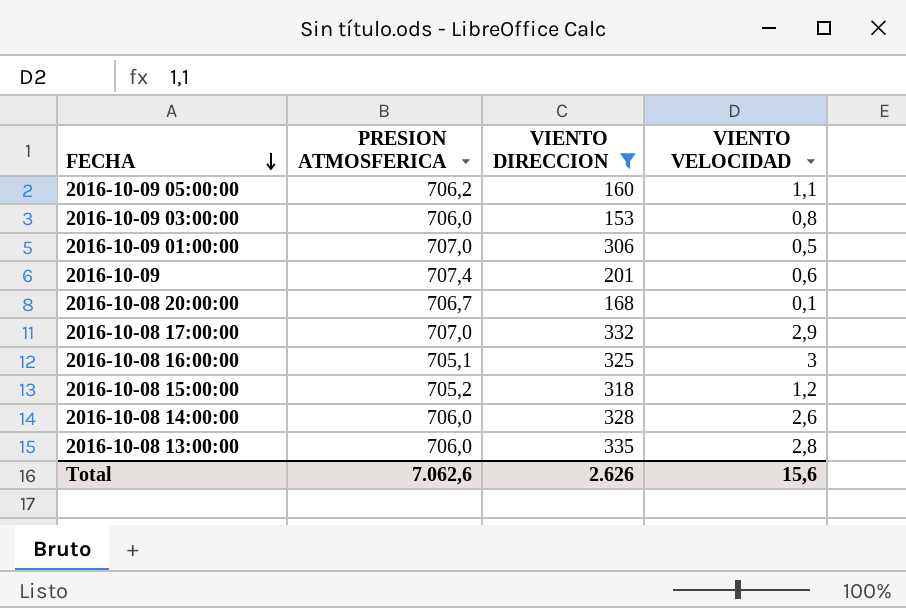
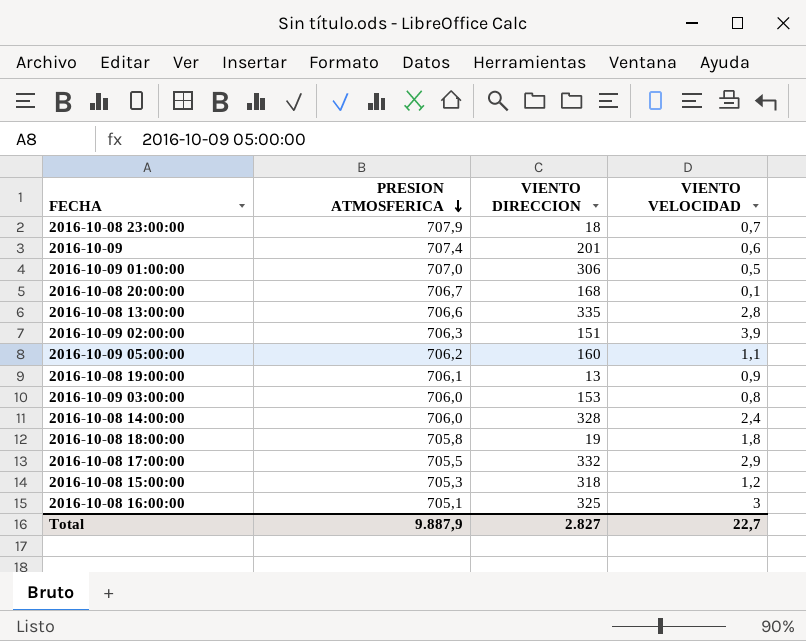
filter: VIENTO DIRECCION >= 153 -> none
row order: FECHA descending -> PRESION ATMOSFERICA descending
2016-10-08 13:00:00 | PRESION ATMOSFERICA: 706,0 -> 706,6
2016-10-08 14:00:00 | VIENTO VELOCIDAD: 2,6 -> 2,4
2016-10-08 17:00:00 | PRESION ATMOSFERICA: 707,0 -> 705,5
2016-10-08 15:00:00 | PRESION ATMOSFERICA: 705,2 -> 705,3
Total | PRESION ATMOSFERICA: 7.062,6 -> 9.887,9
Total | VIENTO DIRECCION: 2.626 -> 2.827
Total | VIENTO VELOCIDAD: 15,6 -> 22,7

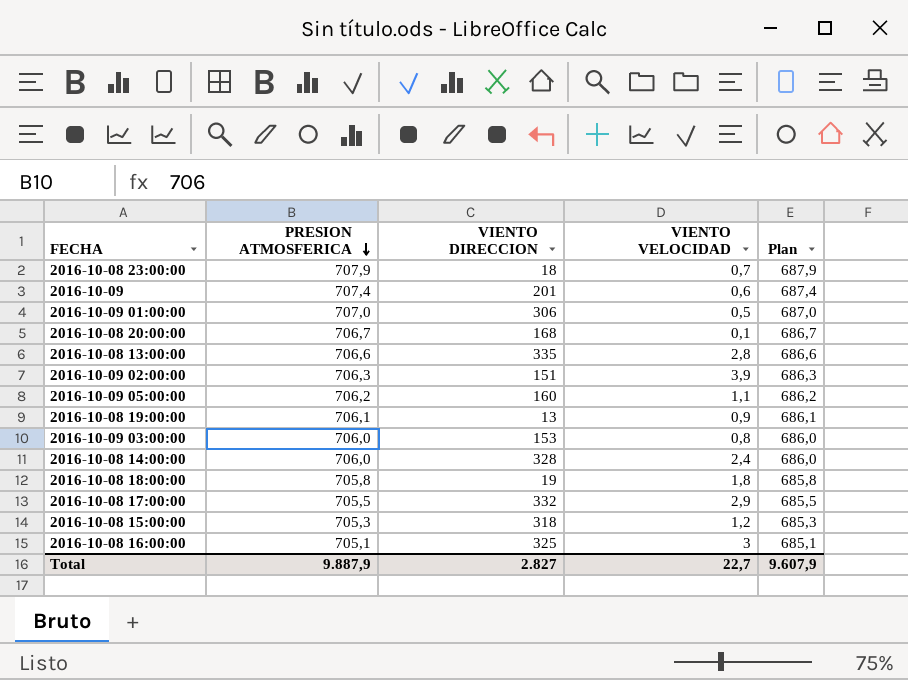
column Plan | formula: none -> [PRESION ATMOSFERICA] - 20

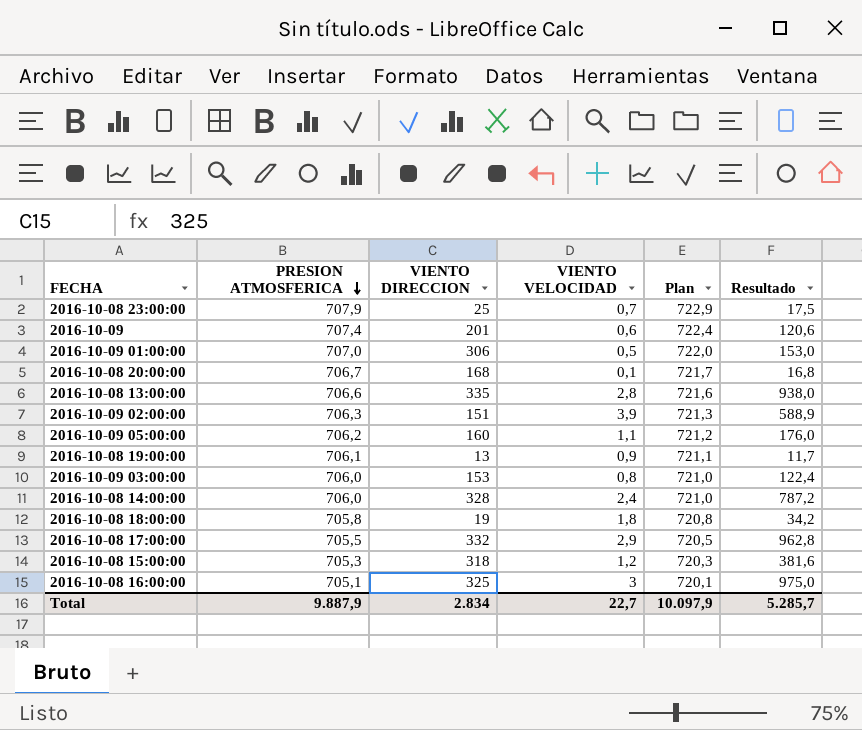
column Plan | formula: [PRESION ATMOSFERICA] - 20 -> [PRESION ATMOSFERICA] + 15
column Resultado | formula: none -> [VIENTO DIRECCION] * [VIENTO VELOCIDAD]
2016-10-08 23:00:00 | VIENTO DIRECCION: 18 -> 25
Total | VIENTO DIRECCION: 2.827 -> 2.834
Total | Plan: 9.607,9 -> 10.097,9

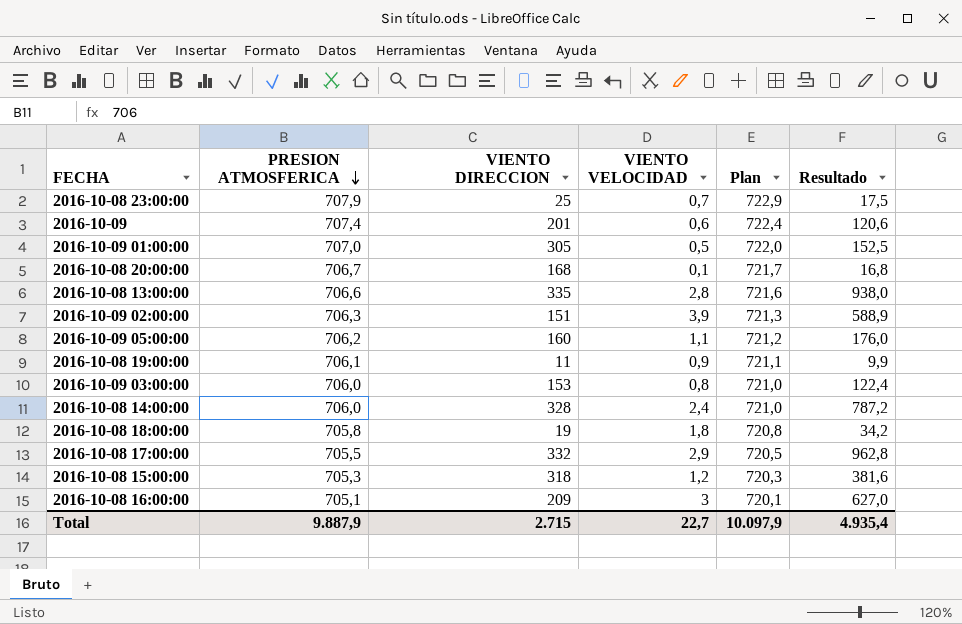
2016-10-09 01:00:00 | VIENTO DIRECCION: 306 -> 305
2016-10-09 01:00:00 | Resultado: 153,0 -> 152,5
2016-10-08 19:00:00 | VIENTO DIRECCION: 13 -> 11
2016-10-08 19:00:00 | Resultado: 11,7 -> 9,9
2016-10-08 16:00:00 | VIENTO DIRECCION: 325 -> 209
2016-10-08 16:00:00 | Resultado: 975,0 -> 627,0
Total | VIENTO DIRECCION: 2.834 -> 2.715
Total | Resultado: 5.285,7 -> 4.935,4

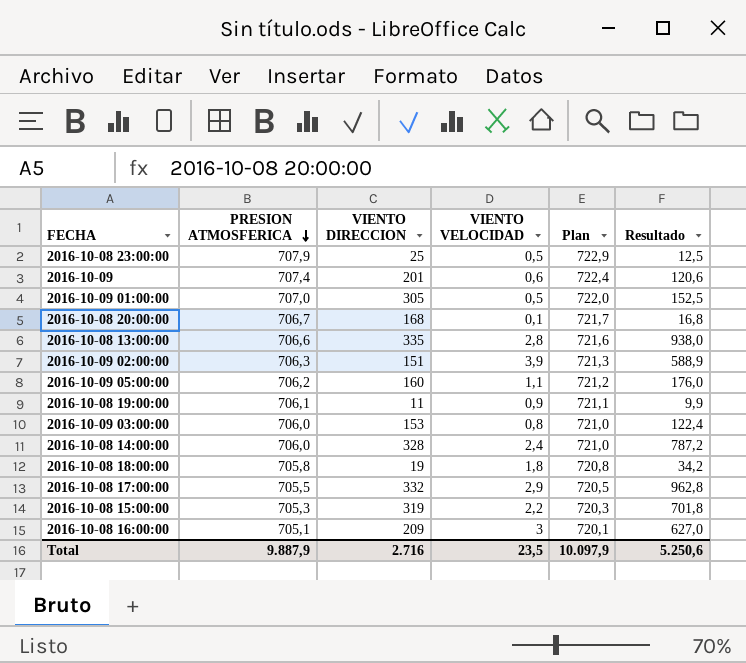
2016-10-08 23:00:00 | VIENTO VELOCIDAD: 0,7 -> 0,5
2016-10-08 23:00:00 | Resultado: 17,5 -> 12,5
2016-10-08 15:00:00 | VIENTO DIRECCION: 318 -> 319
2016-10-08 15:00:00 | VIENTO VELOCIDAD: 1,2 -> 2,2
2016-10-08 15:00:00 | Resultado: 381,6 -> 701,8
Total | VIENTO DIRECCION: 2.715 -> 2.716
Total | VIENTO VELOCIDAD: 22,7 -> 23,5
Total | Resultado: 4.935,4 -> 5.250,6

